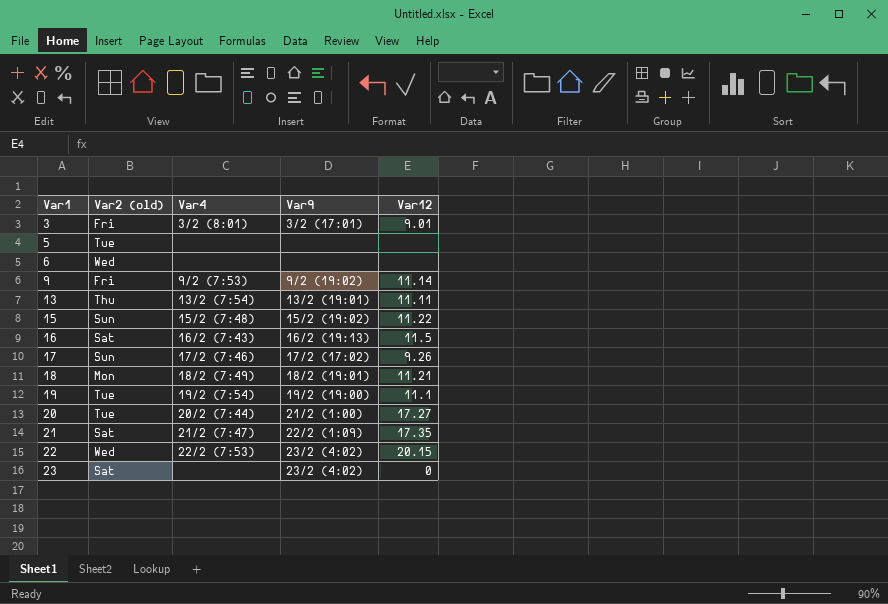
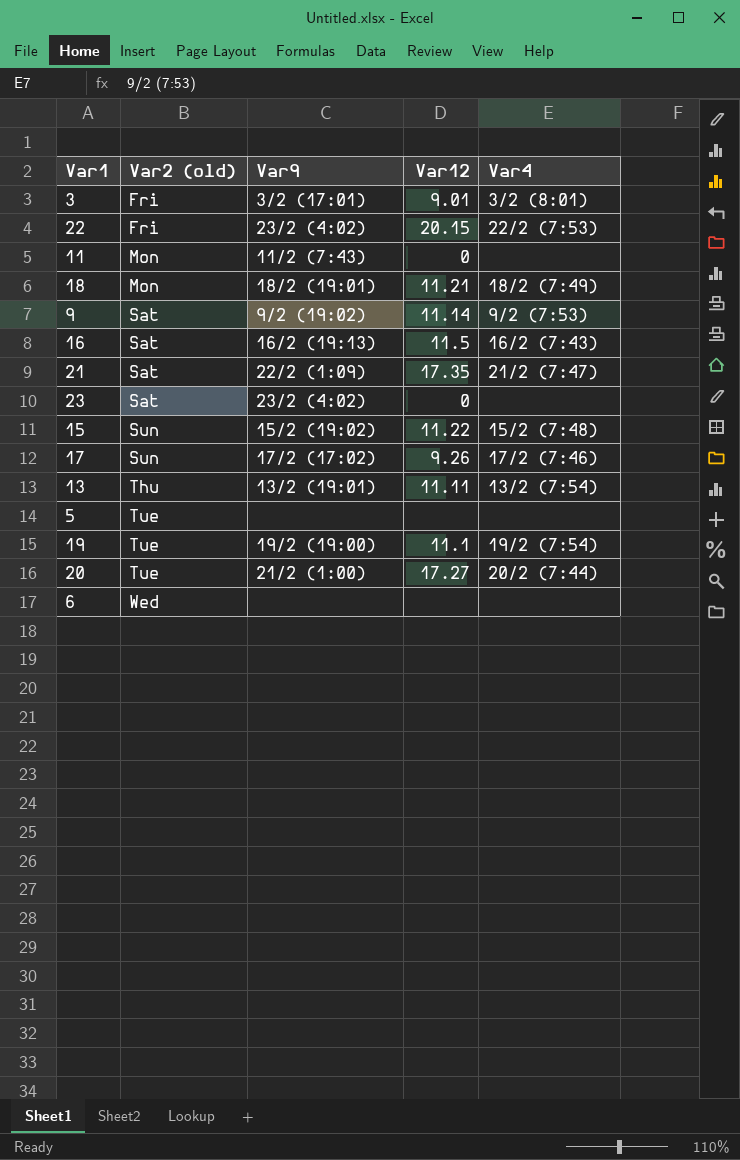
row order: Var1 ascending -> Var2 (old) ascending
column Var4 | position: 3 -> 5
22 | Var2 (old): Wed -> Fri
row 11: none -> Mon | 11/2 (7:43) | 0 | none
9 | Var2 (old): Fri -> Sat

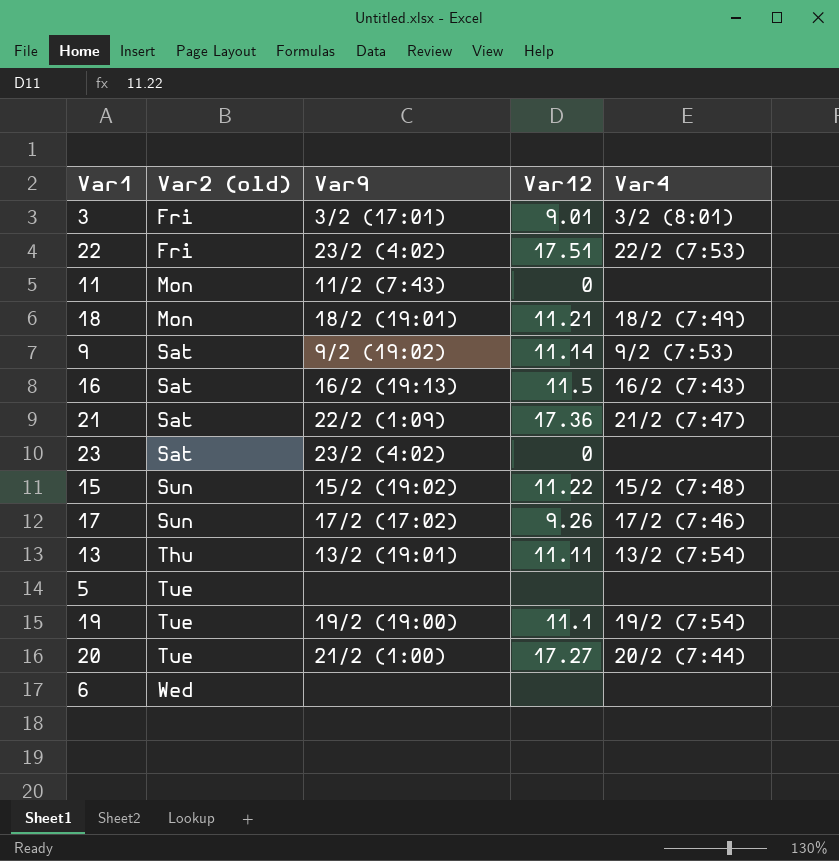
22 | Var12: 20.15 -> 17.51
21 | Var12: 17.35 -> 17.36

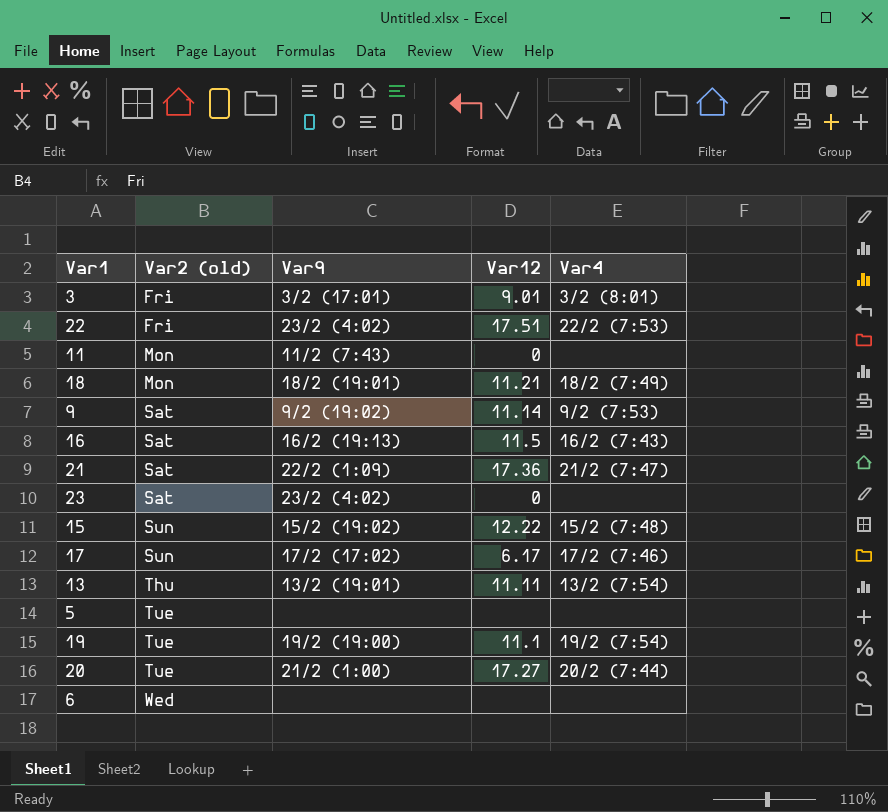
15 | Var12: 11.22 -> 12.22
17 | Var12: 9.26 -> 6.17

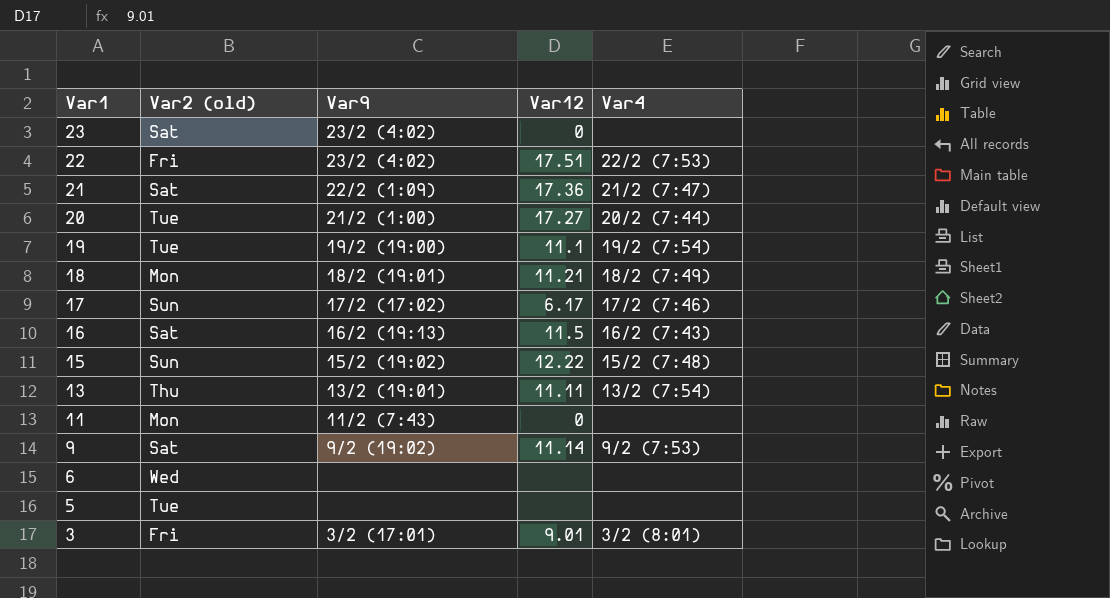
row order: Var2 (old) ascending -> Var1 descending

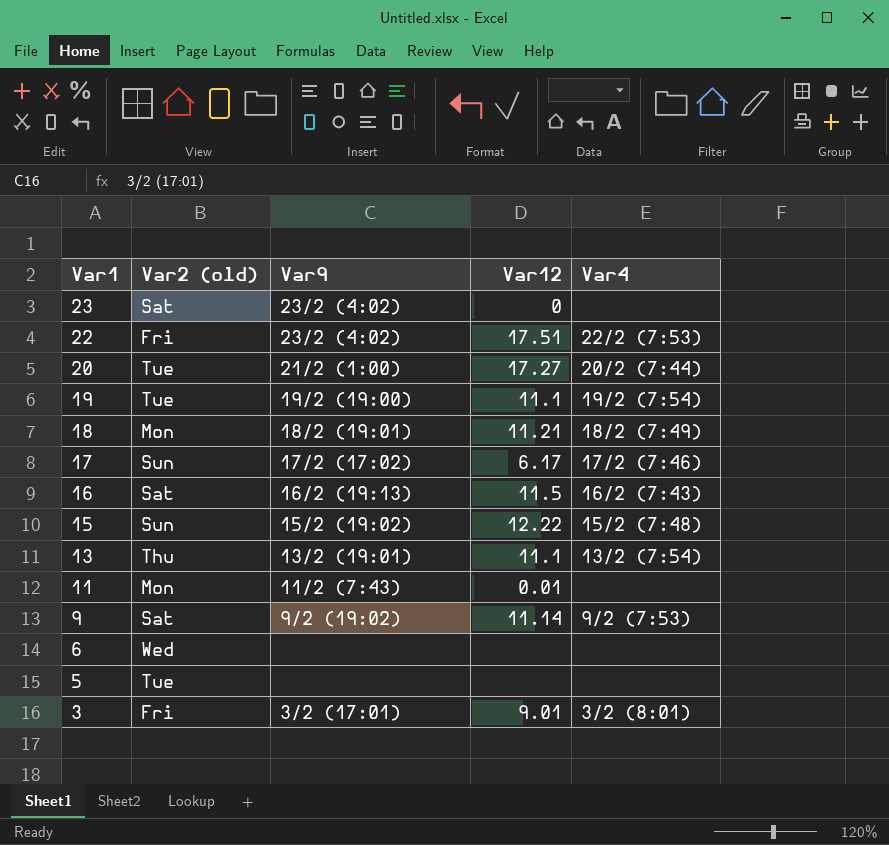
row 21: Sat | 22/2 (1:09) | 17.36 | 21/2 (7:47) -> none
13 | Var12: 11.11 -> 11.1
11 | Var12: 0 -> 0.01

